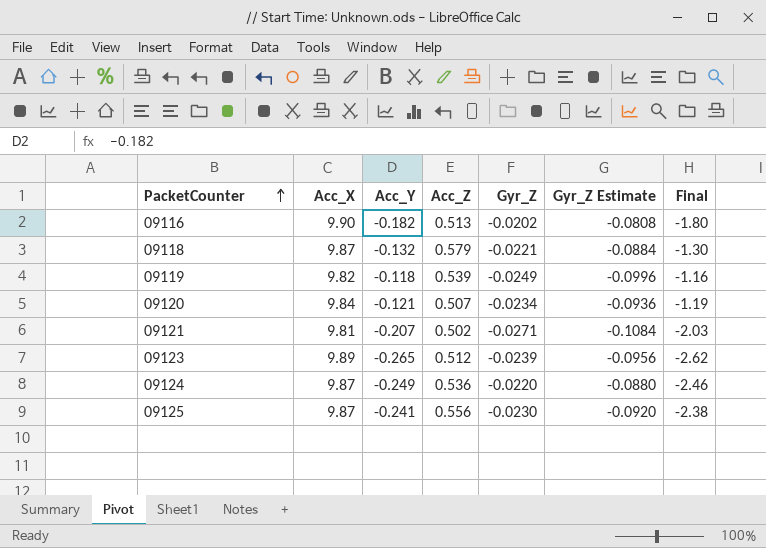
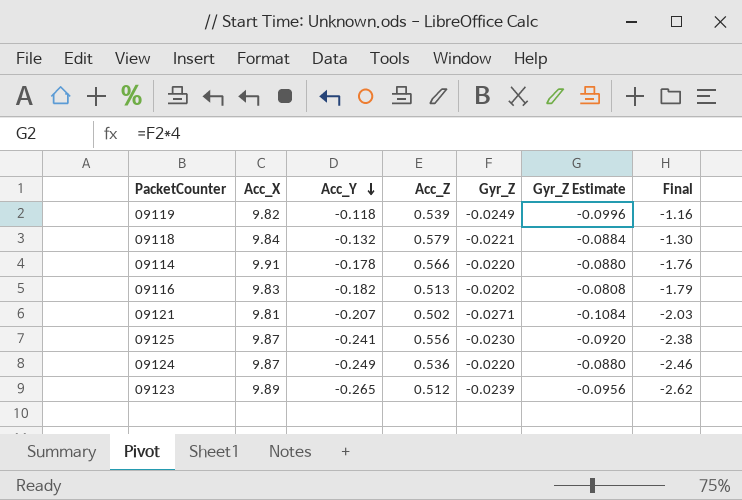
row order: PacketCounter ascending -> Acc_Y descending
row 09120: 9.84 | -0.121 | 0.507 | -0.0234 | -0.0936 | -1.19 -> none
09118 | Acc_X: 9.87 -> 9.84
row 09114: none -> 9.91 | -0.178 | 0.566 | -0.0220 | -0.0880 | -1.76
09116 | Acc_X: 9.90 -> 9.83
09116 | Final: -1.80 -> -1.79

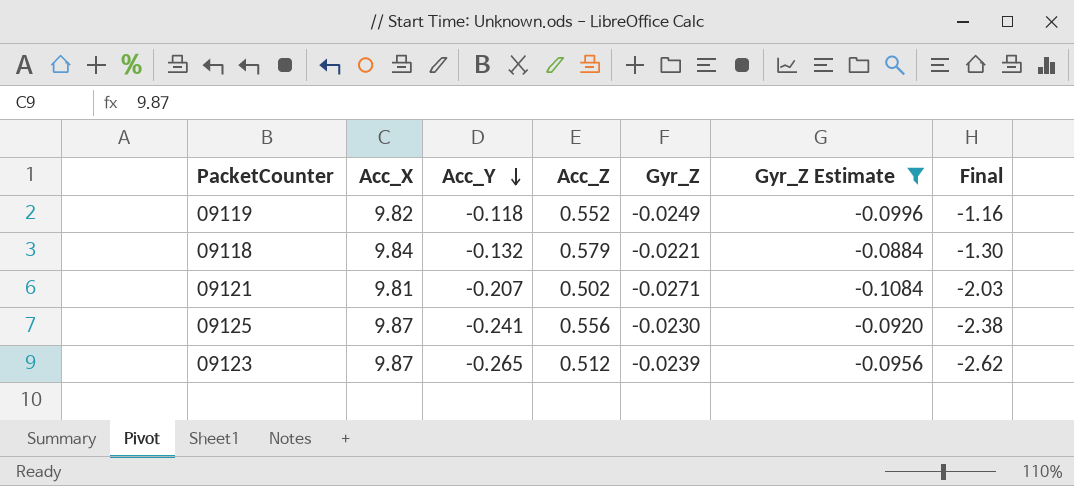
filter: none -> Gyr_Z Estimate <= -0.0884
09119 | Acc_Z: 0.539 -> 0.552
09123 | Acc_X: 9.89 -> 9.87

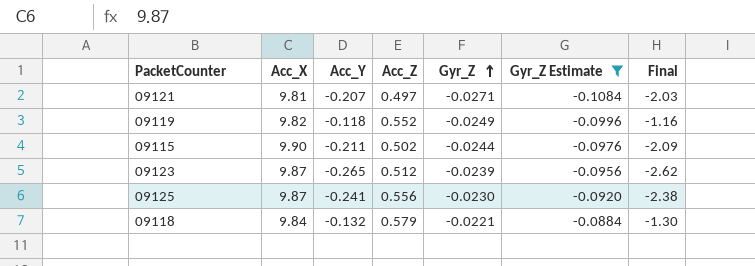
row order: Acc_Y descending -> Gyr_Z ascending
09121 | Acc_Z: 0.502 -> 0.497
row 09115: none -> 9.90 | -0.211 | 0.502 | -0.0244 | -0.0976 | -2.09

